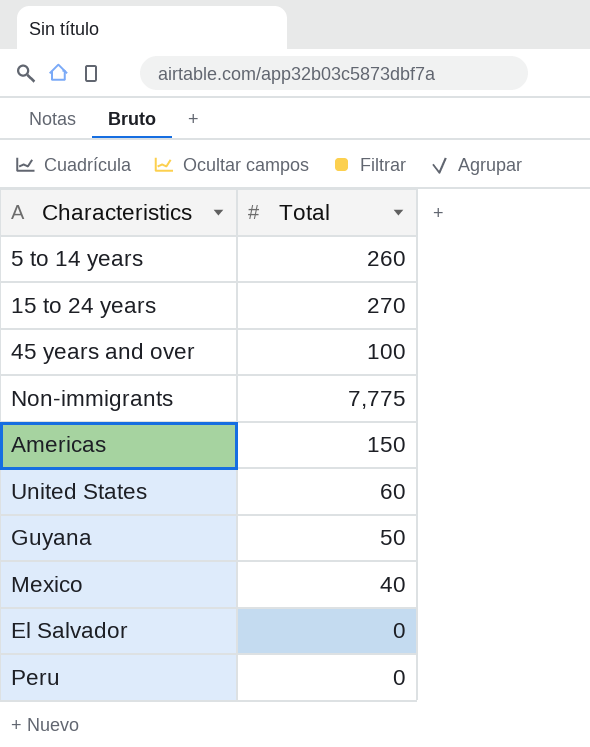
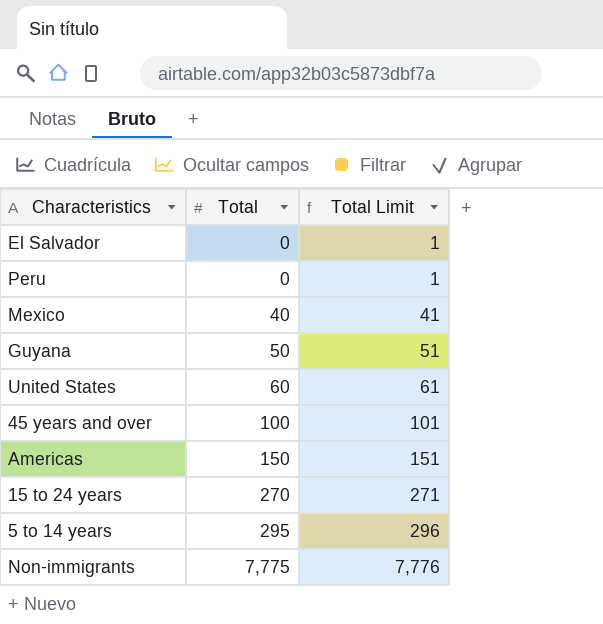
row order: none -> Total ascending
column Total Limit | formula: none -> [Total] + 1
5 to 14 years | Total: 260 -> 295

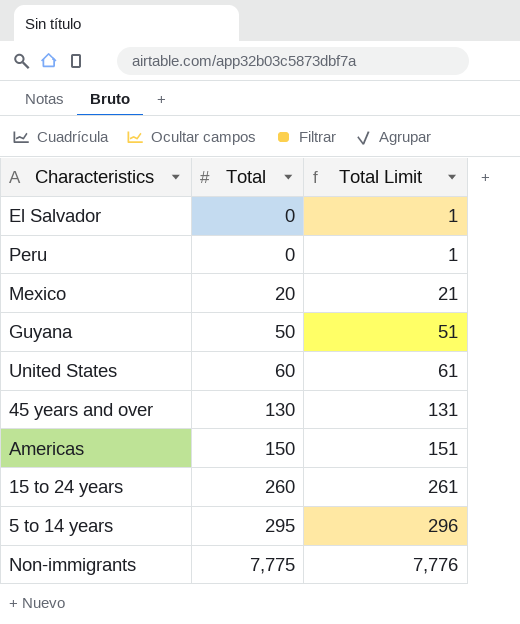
Mexico | Total: 40 -> 20
Mexico | Total Limit: 41 -> 21
45 years and over | Total: 100 -> 130
45 years and over | Total Limit: 101 -> 131
15 to 24 years | Total: 270 -> 260
15 to 24 years | Total Limit: 271 -> 261

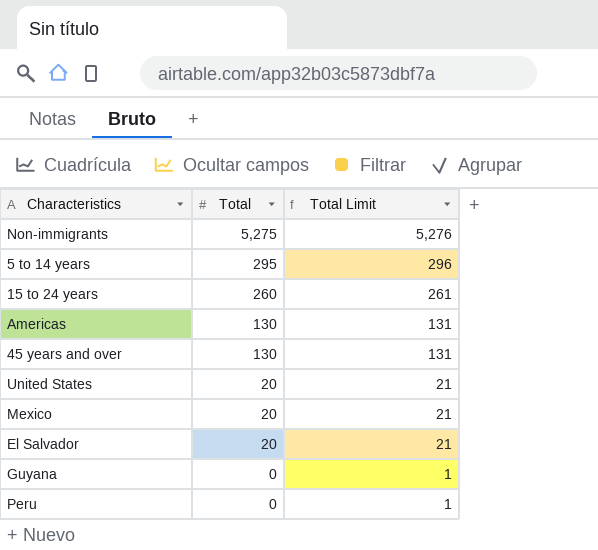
row order: Total ascending -> Total descending
Non-immigrants | Total: 7,775 -> 5,275
Non-immigrants | Total Limit: 7,776 -> 5,276
Americas | Total: 150 -> 130
Americas | Total Limit: 151 -> 131
United States | Total: 60 -> 20
United States | Total Limit: 61 -> 21
El Salvador | Total: 0 -> 20
El Salvador | Total Limit: 1 -> 21
Guyana | Total: 50 -> 0
Guyana | Total Limit: 51 -> 1

